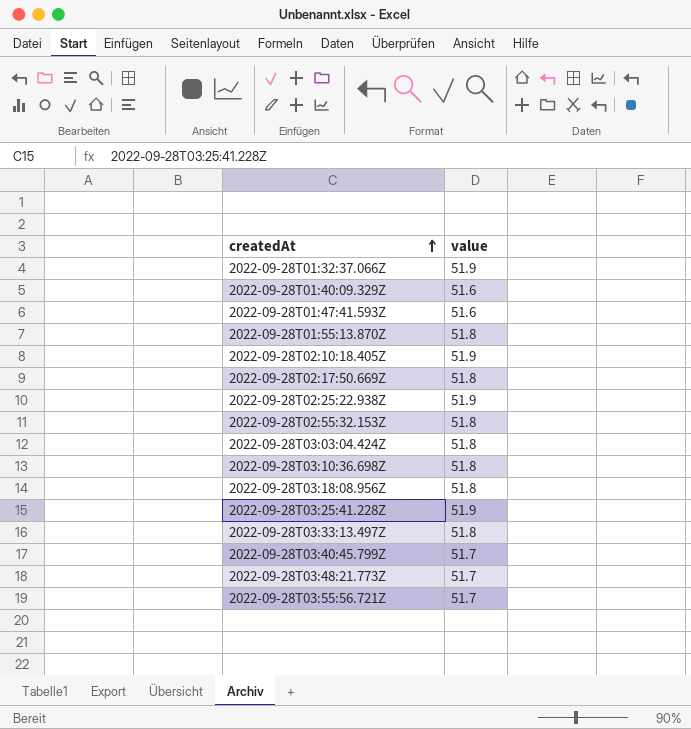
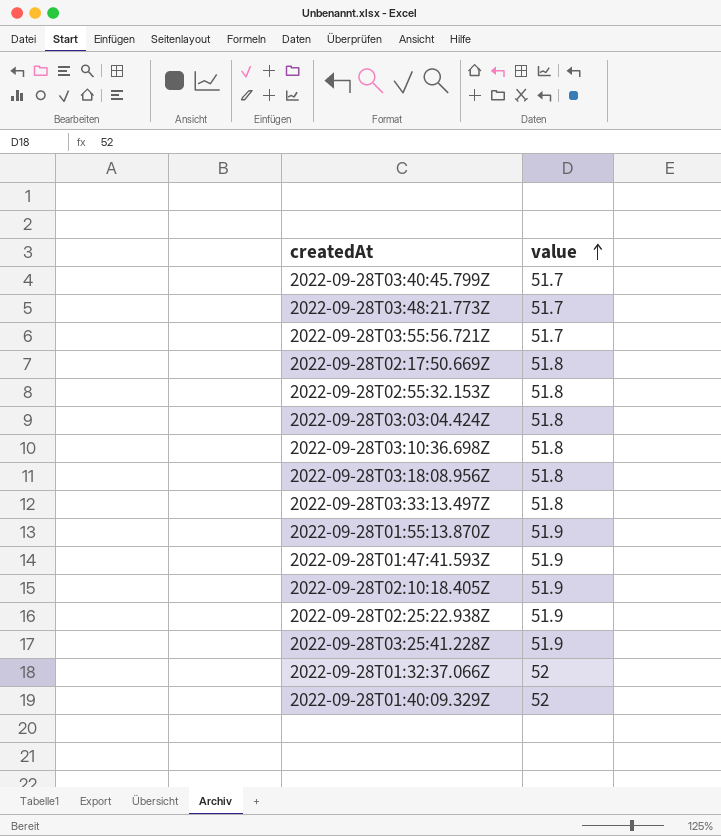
row order: createdAt ascending -> value ascending
2022-09-28T01:55:13.870Z | value: 51.8 -> 51.9
2022-09-28T01:47:41.593Z | value: 51.6 -> 51.9
2022-09-28T01:32:37.066Z | value: 51.9 -> 52
2022-09-28T01:40:09.329Z | value: 51.6 -> 52

